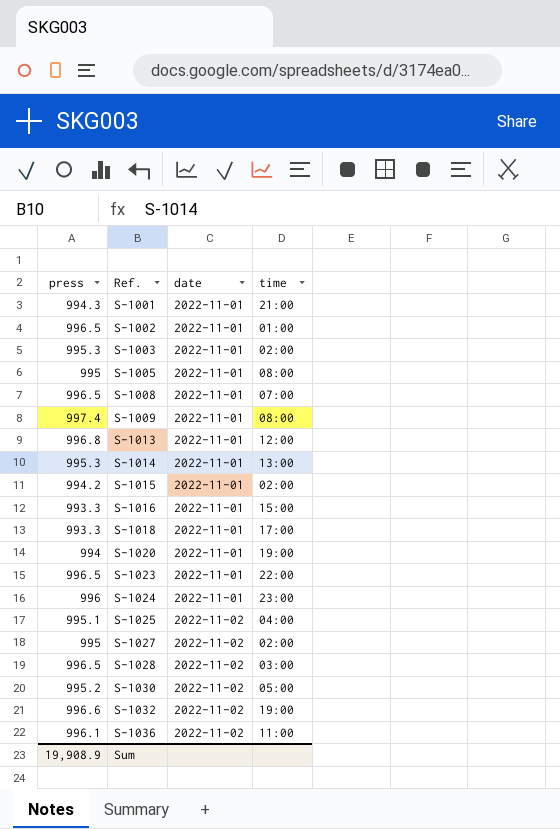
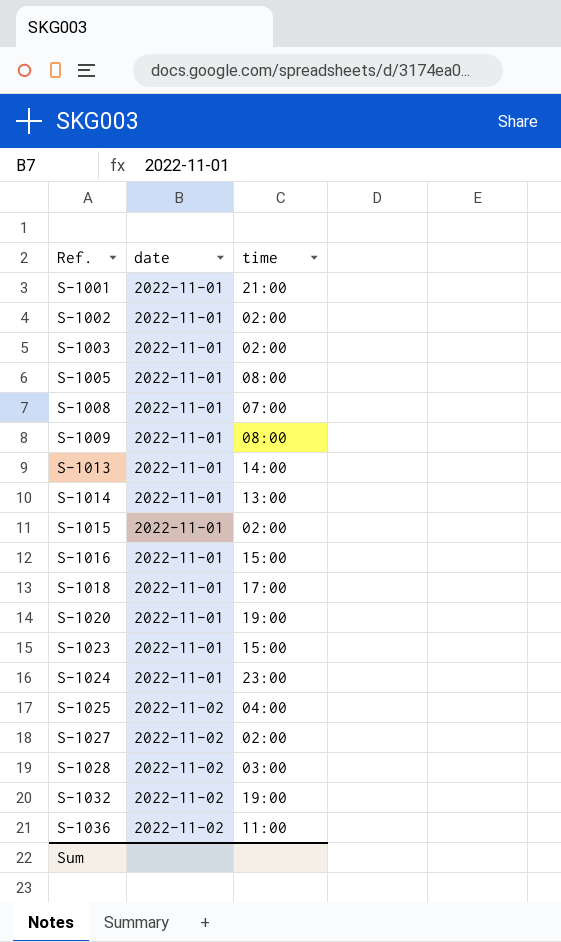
column press | position: 1 -> none
row S-1030: 995.2 | 2022-11-02 | 05:00 -> none
S-1002 | time: 01:00 -> 02:00
S-1013 | time: 12:00 -> 14:00
S-1023 | time: 22:00 -> 15:00

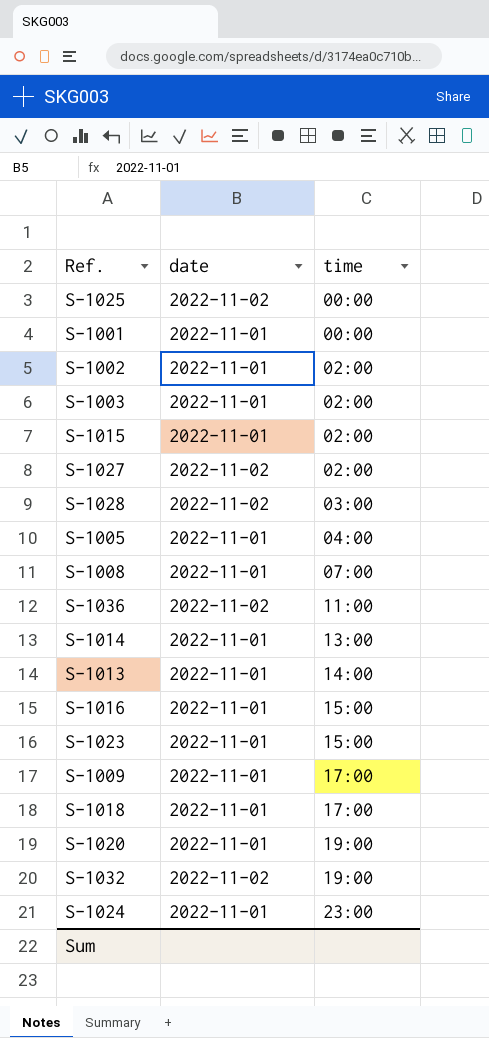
row order: Ref. ascending -> time ascending
S-1025 | time: 04:00 -> 00:00
S-1001 | time: 21:00 -> 00:00
S-1005 | time: 08:00 -> 04:00
S-1009 | time: 08:00 -> 17:00

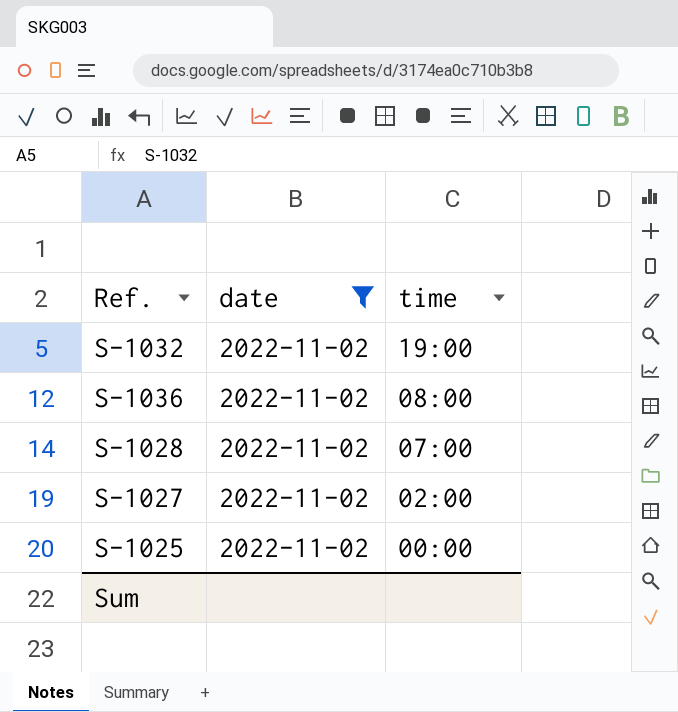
filter: none -> date = 2022-11-02
row order: time ascending -> time descending
S-1036 | time: 11:00 -> 08:00
S-1028 | time: 03:00 -> 07:00

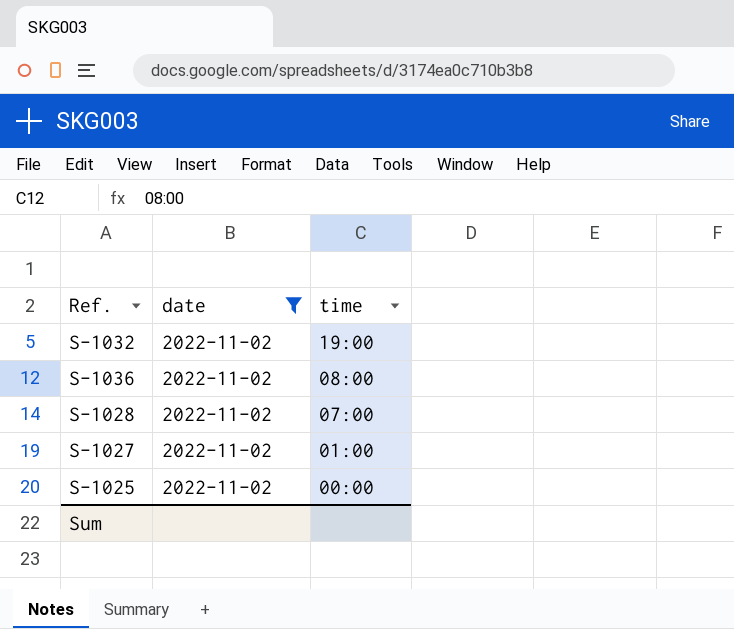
S-1027 | time: 02:00 -> 01:00

